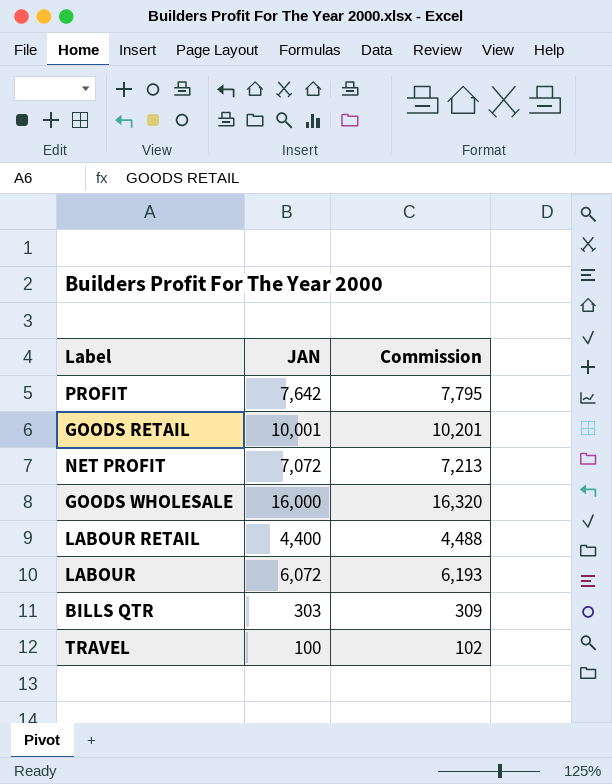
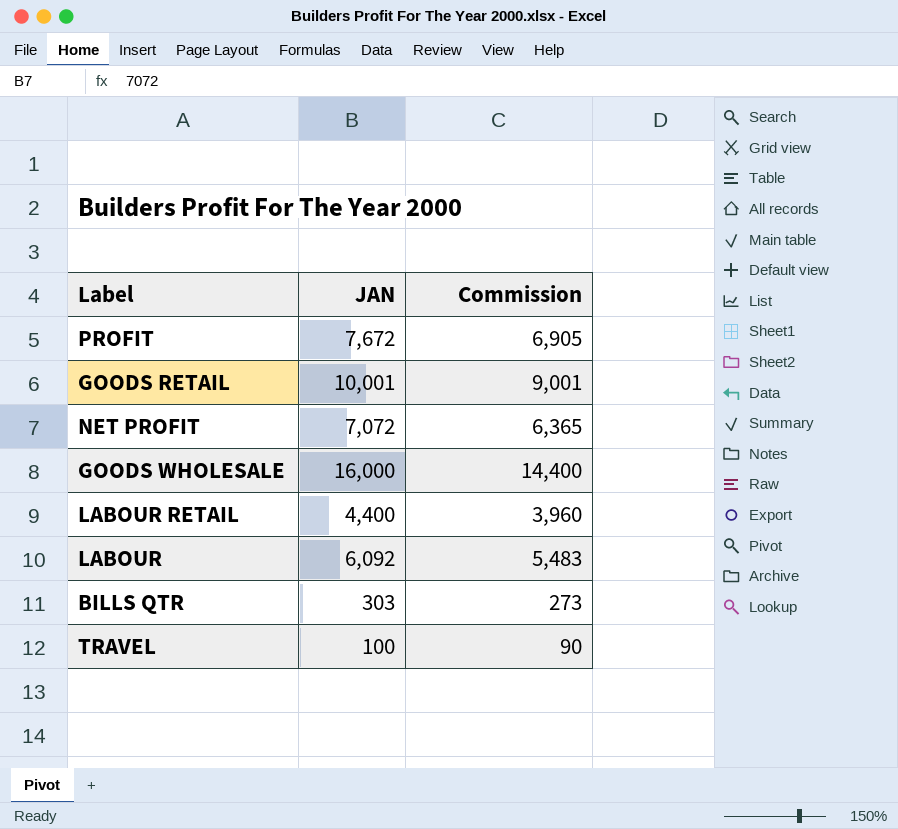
column Commission | formula: [JAN] * 1.02 -> [JAN] * 0.9
PROFIT | JAN: 7,642 -> 7,672
LABOUR | JAN: 6,072 -> 6,092

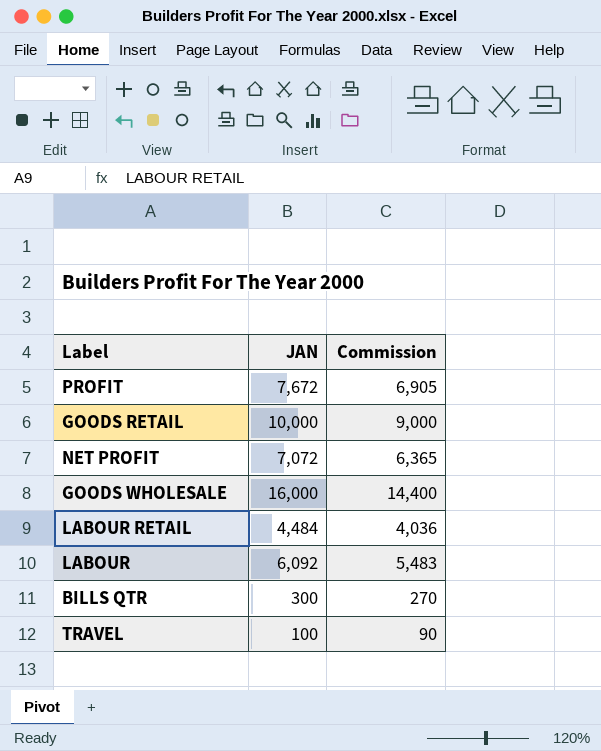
GOODS RETAIL | JAN: 10,001 -> 10,000
GOODS RETAIL | Commission: 9,001 -> 9,000
LABOUR RETAIL | JAN: 4,400 -> 4,484
LABOUR RETAIL | Commission: 3,960 -> 4,036
BILLS QTR | JAN: 303 -> 300
BILLS QTR | Commission: 273 -> 270

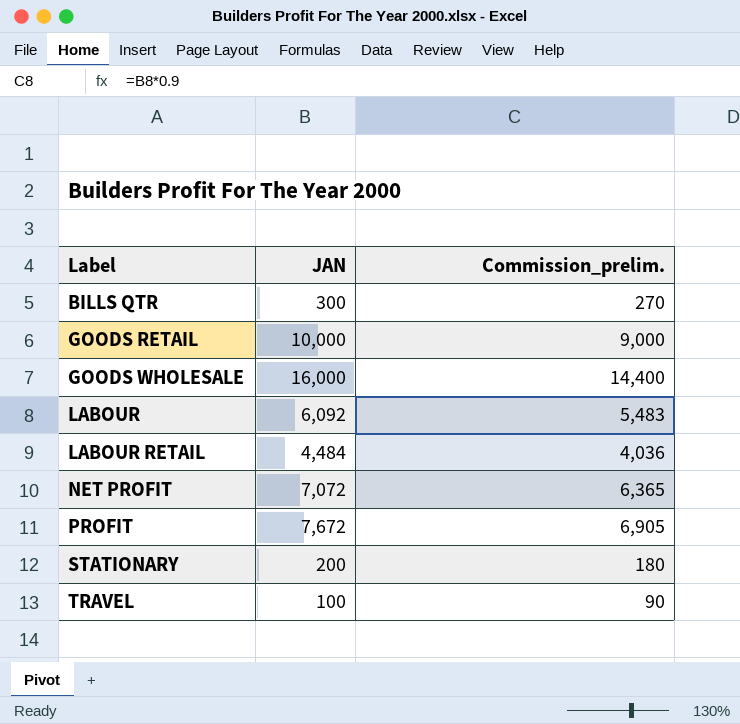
row order: none -> Label ascending
column name: Commission -> Commission_prelim.
row STATIONARY: none -> 200 | 180

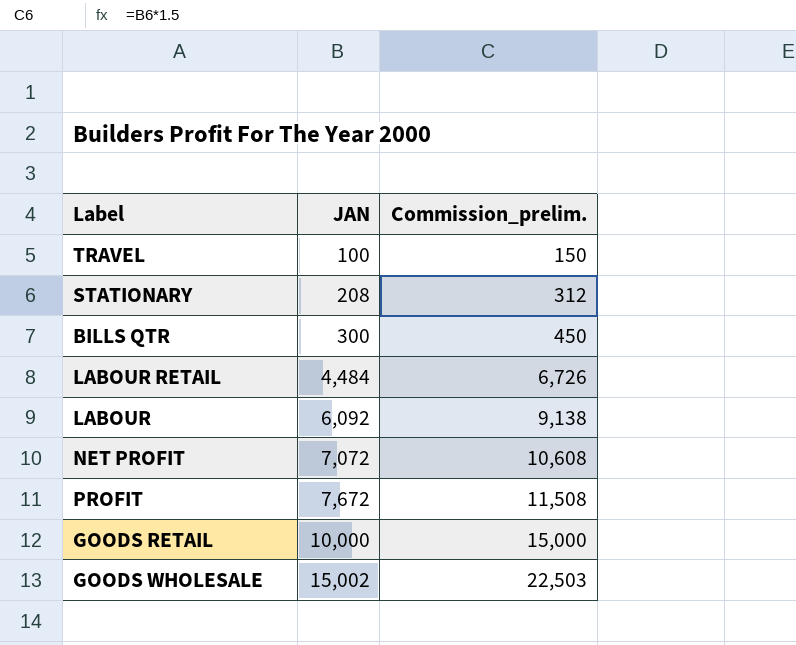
row order: Label ascending -> JAN ascending
column Commission_prelim. | formula: [JAN] * 0.9 -> [JAN] * 1.5
STATIONARY | JAN: 200 -> 208
GOODS WHOLESALE | JAN: 16,000 -> 15,002

